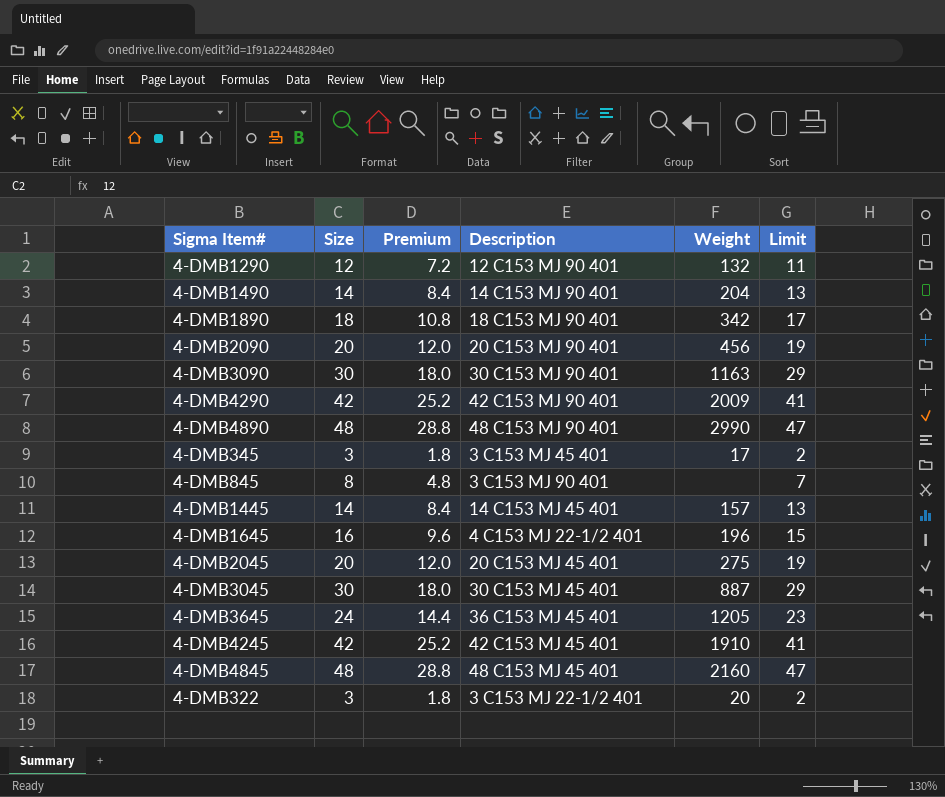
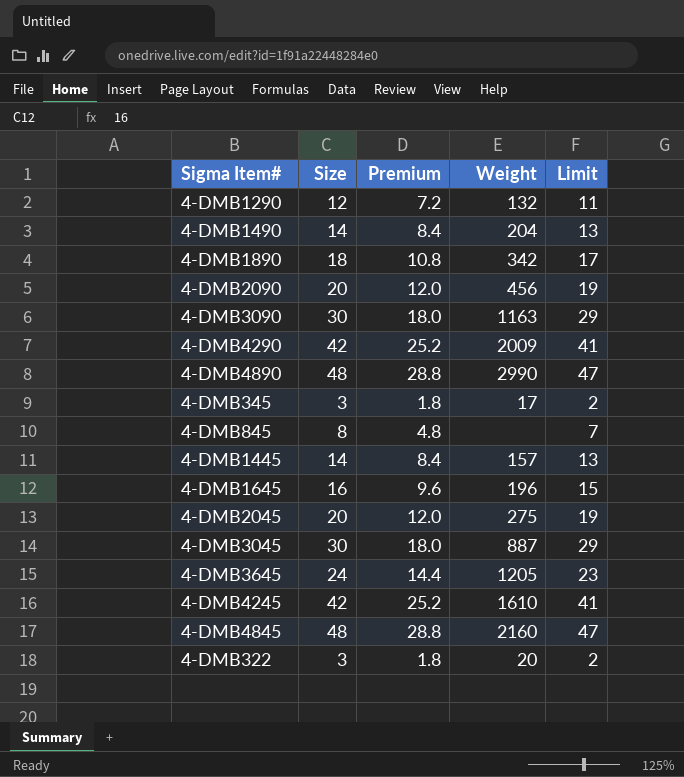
column Description | position: 4 -> none
4-DMB4245 | Weight: 1910 -> 1610

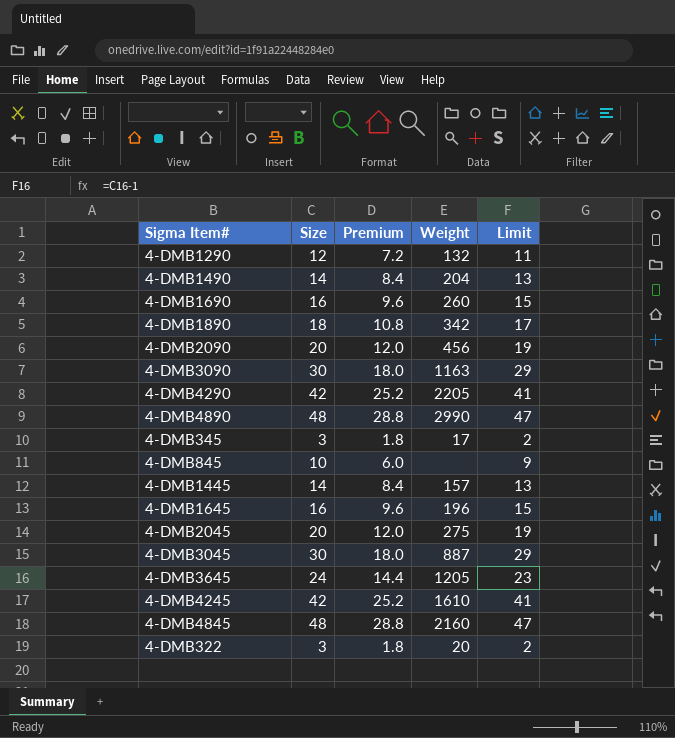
row 4-DMB1690: none -> 16 | 9.6 | 260 | 15
4-DMB4290 | Weight: 2009 -> 2205
4-DMB845 | Size: 8 -> 10
4-DMB845 | Premium: 4.8 -> 6.0
4-DMB845 | Limit: 7 -> 9

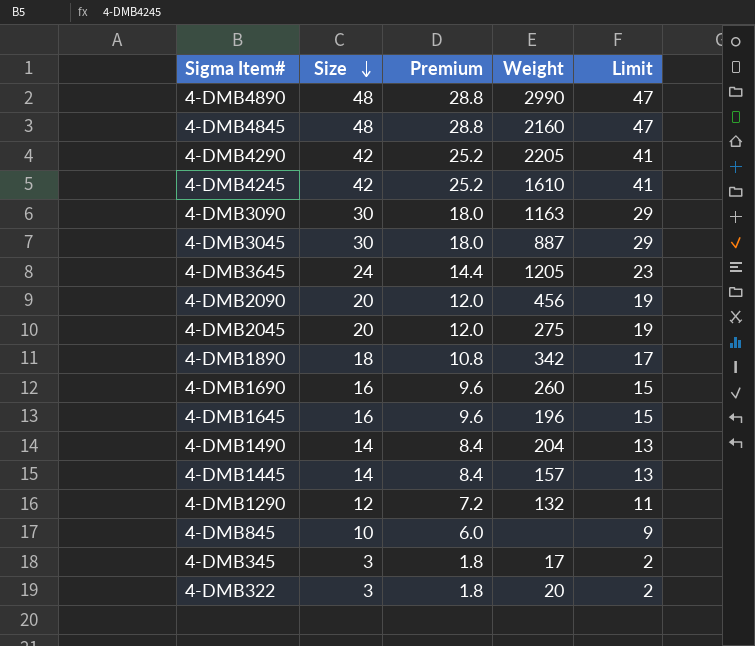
row order: none -> Size descending

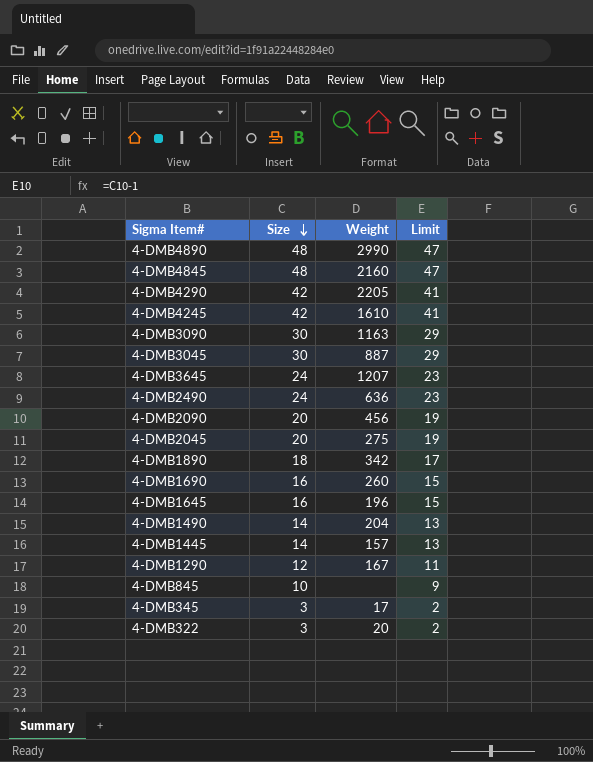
column Premium | formula: [Size] * 0.6 -> none
4-DMB3645 | Weight: 1205 -> 1207
row 4-DMB2490: none -> 24 | 636 | 23
4-DMB1290 | Weight: 132 -> 167

